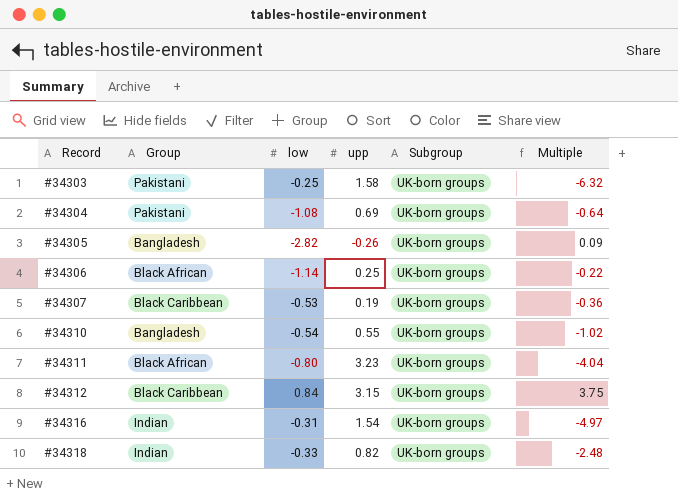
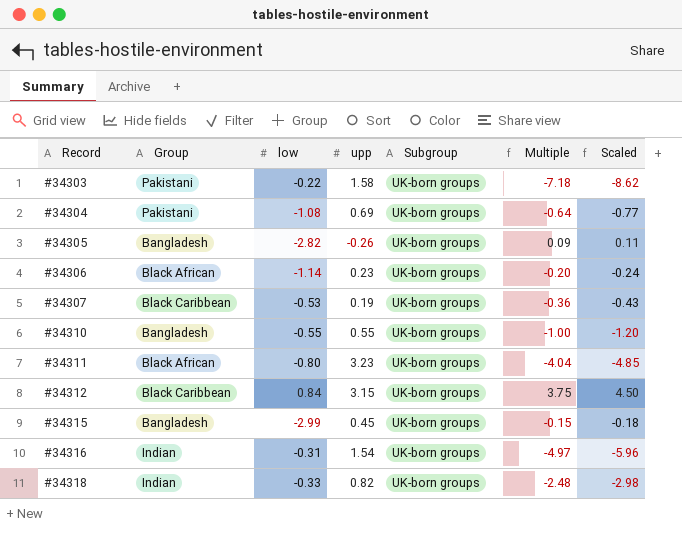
column Scaled | formula: none -> [Multiple] * 1.2
#34303 | low: -0.25 -> -0.22
#34303 | Multiple: -6.32 -> -7.18
#34306 | upp: 0.25 -> 0.23
#34306 | Multiple: -0.22 -> -0.20
#34310 | low: -0.54 -> -0.55
#34310 | Multiple: -1.02 -> -1.00
row #34315: none -> Bangladesh | -2.99 | 0.45 | UK-born groups | -0.15 | -0.18

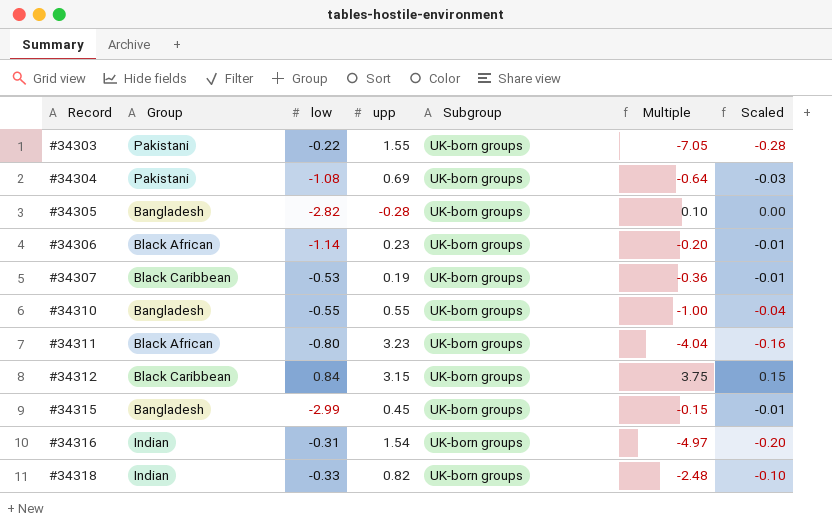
column Scaled | formula: [Multiple] * 1.2 -> [Multiple] * 0.04
#34303 | upp: 1.58 -> 1.55
#34303 | Multiple: -7.18 -> -7.05
#34305 | upp: -0.26 -> -0.28
#34305 | Multiple: 0.09 -> 0.10

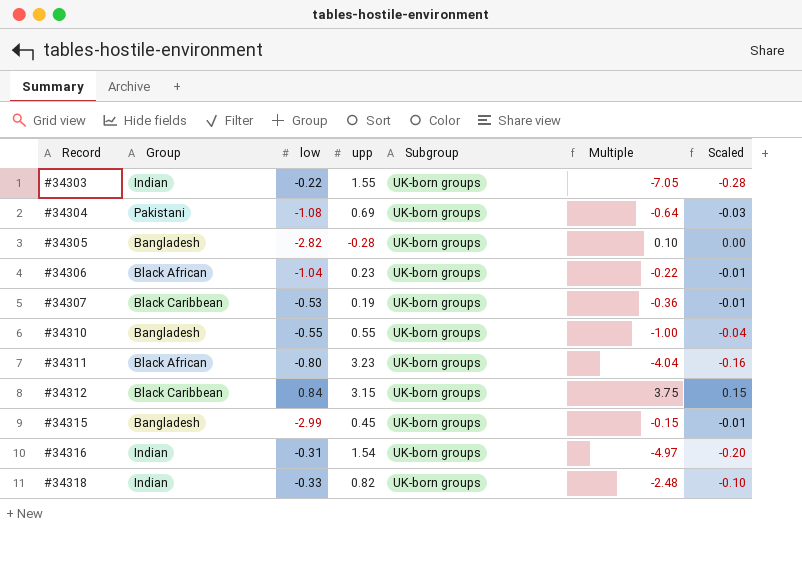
#34303 | Group: Pakistani -> Indian
#34306 | low: -1.14 -> -1.04
#34306 | Multiple: -0.20 -> -0.22

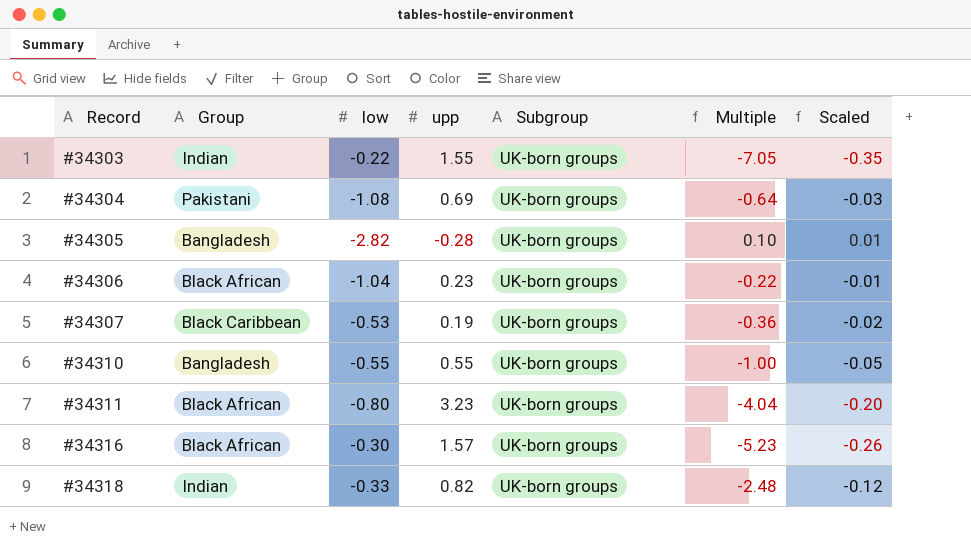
column Scaled | formula: [Multiple] * 0.04 -> [Multiple] * 0.05
row #34312: Black Caribbean | 0.84 | 3.15 | UK-born groups | 3.75 | 0.15 -> none
row #34315: Bangladesh | -2.99 | 0.45 | UK-born groups | -0.15 | -0.01 -> none
#34316 | Group: Indian -> Black African
#34316 | low: -0.31 -> -0.30
#34316 | upp: 1.54 -> 1.57
#34316 | Multiple: -4.97 -> -5.23

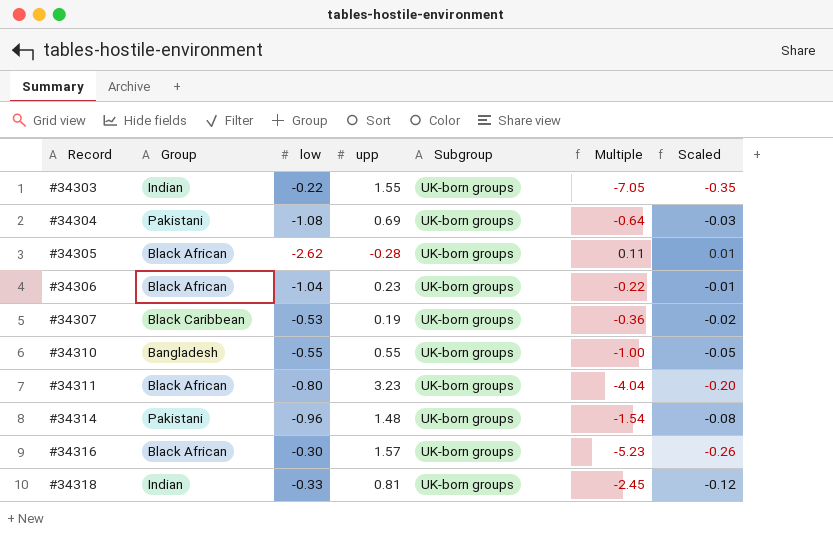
#34305 | Group: Bangladesh -> Black African
#34305 | low: -2.82 -> -2.62
#34305 | Multiple: 0.10 -> 0.11
row #34314: none -> Pakistani | -0.96 | 1.48 | UK-born groups | -1.54 | -0.08
#34318 | upp: 0.82 -> 0.81
#34318 | Multiple: -2.48 -> -2.45

